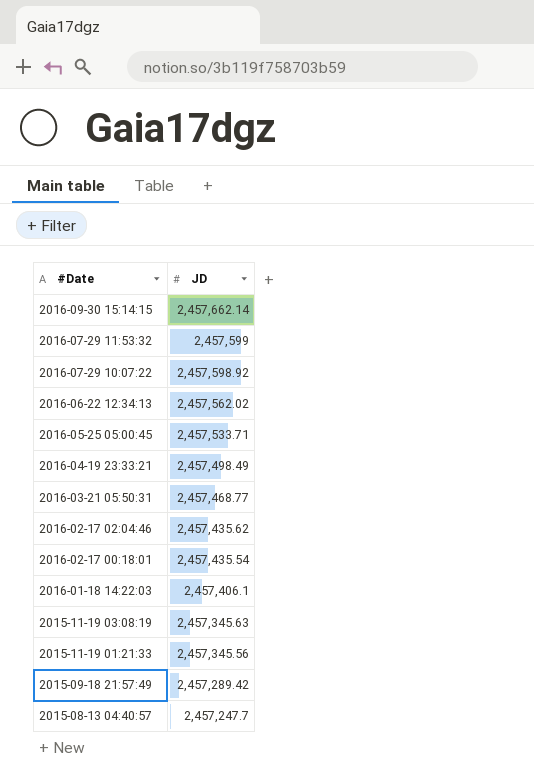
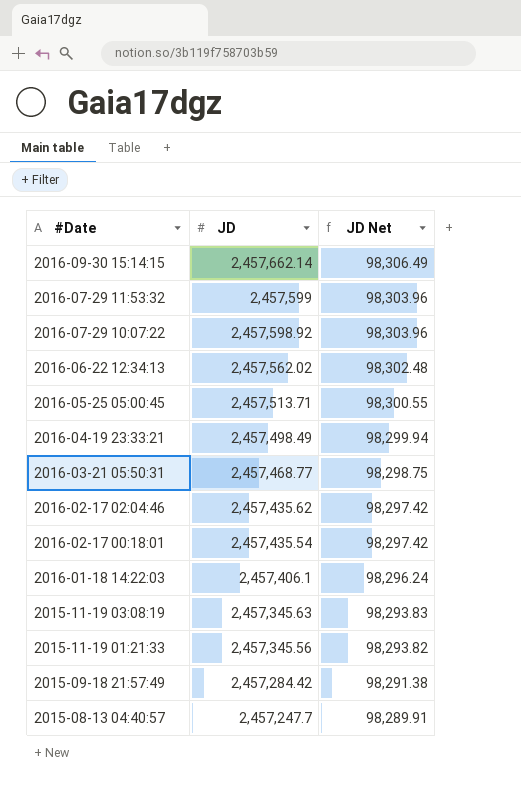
column JD Net | formula: none -> [JD] * 0.04
2016-05-25 05:00:45 | JD: 2,457,533.71 -> 2,457,513.71
2015-09-18 21:57:49 | JD: 2,457,289.42 -> 2,457,284.42

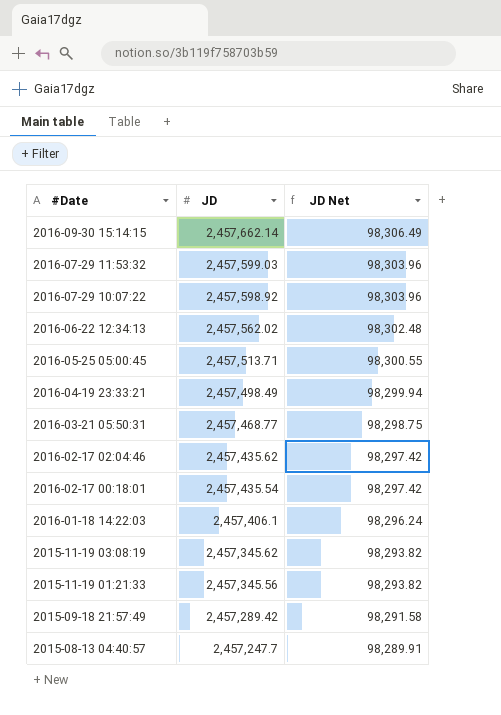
2016-07-29 11:53:32 | JD: 2,457,599 -> 2,457,599.03
2015-11-19 03:08:19 | JD: 2,457,345.63 -> 2,457,345.62
2015-11-19 03:08:19 | JD Net: 98,293.83 -> 98,293.82
2015-09-18 21:57:49 | JD: 2,457,284.42 -> 2,457,289.42
2015-09-18 21:57:49 | JD Net: 98,291.38 -> 98,291.58

